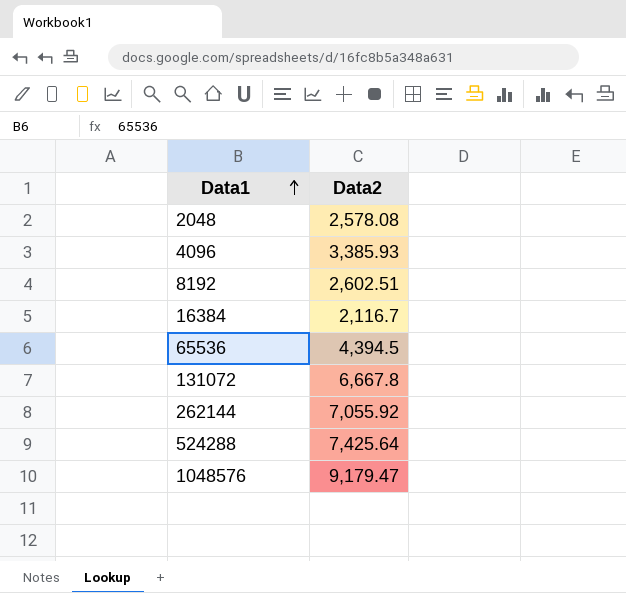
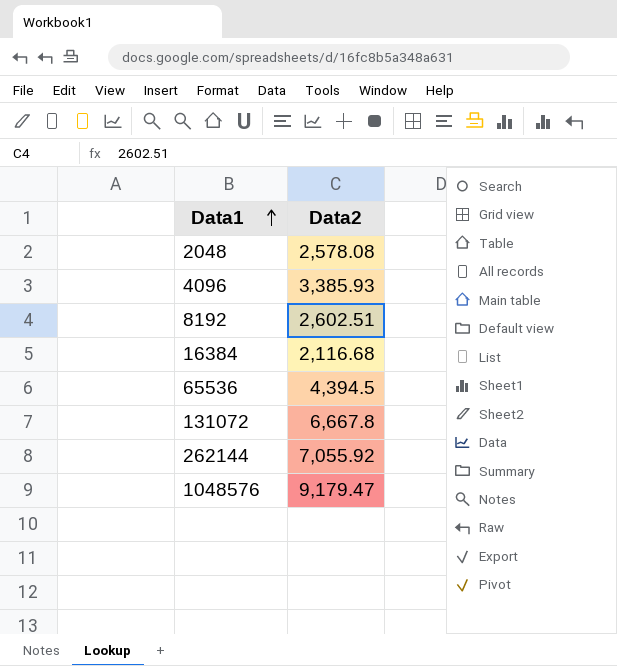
row 524288: 7,425.64 -> none
16384 | Data2: 2,116.7 -> 2,116.68

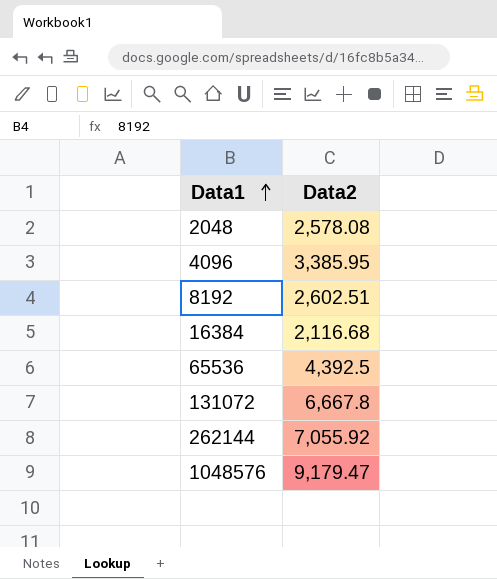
4096 | Data2: 3,385.93 -> 3,385.95
65536 | Data2: 4,394.5 -> 4,392.5

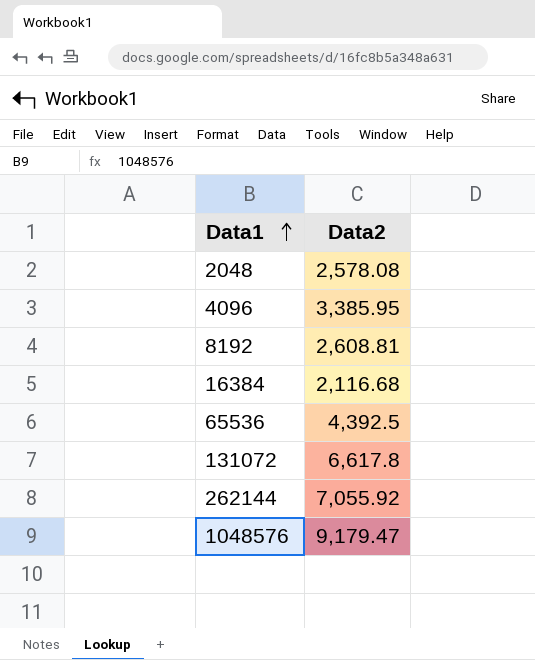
8192 | Data2: 2,602.51 -> 2,608.81
131072 | Data2: 6,667.8 -> 6,617.8

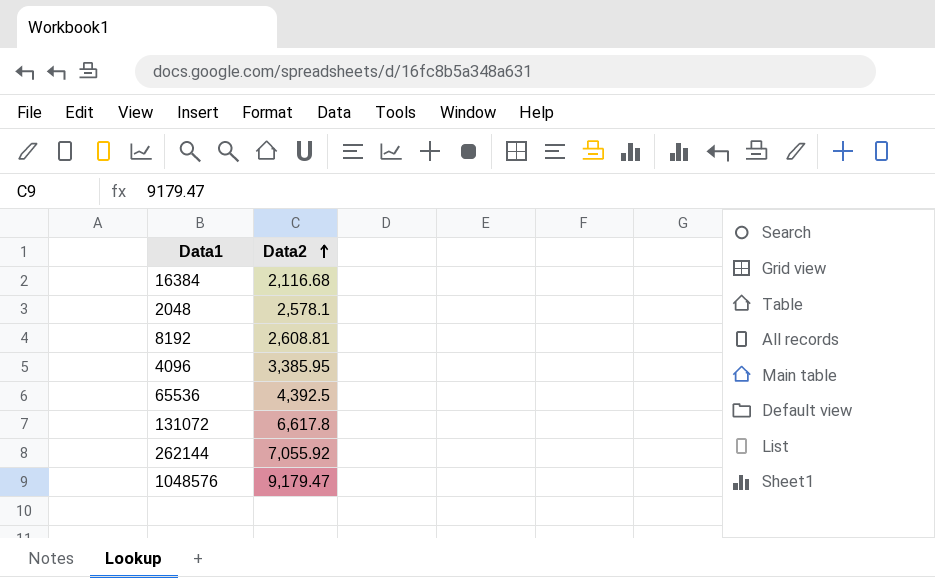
row order: Data1 ascending -> Data2 ascending
2048 | Data2: 2,578.08 -> 2,578.1

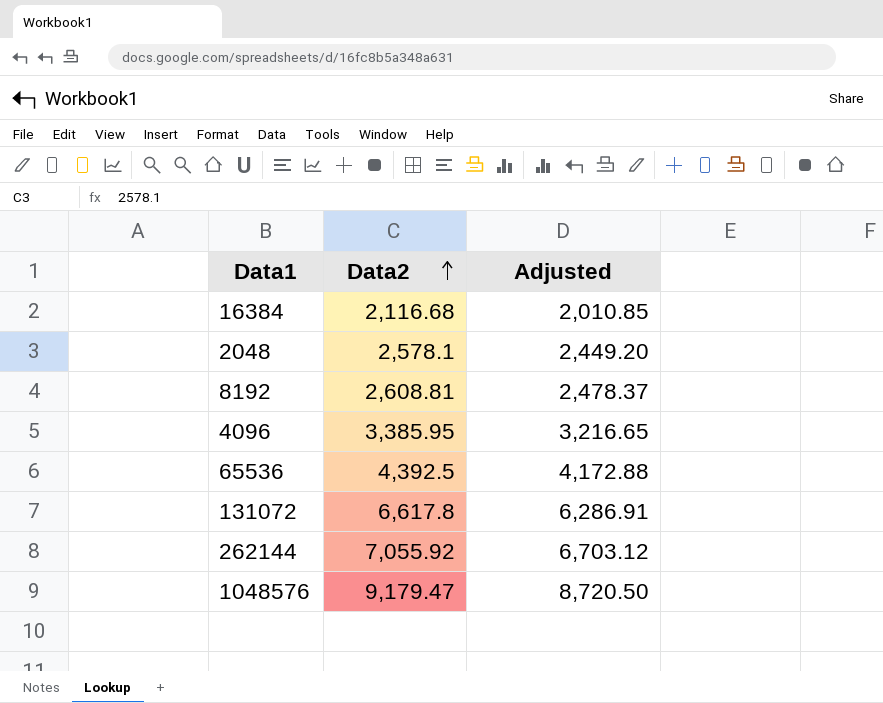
column Adjusted | formula: none -> [Data2] * 0.95

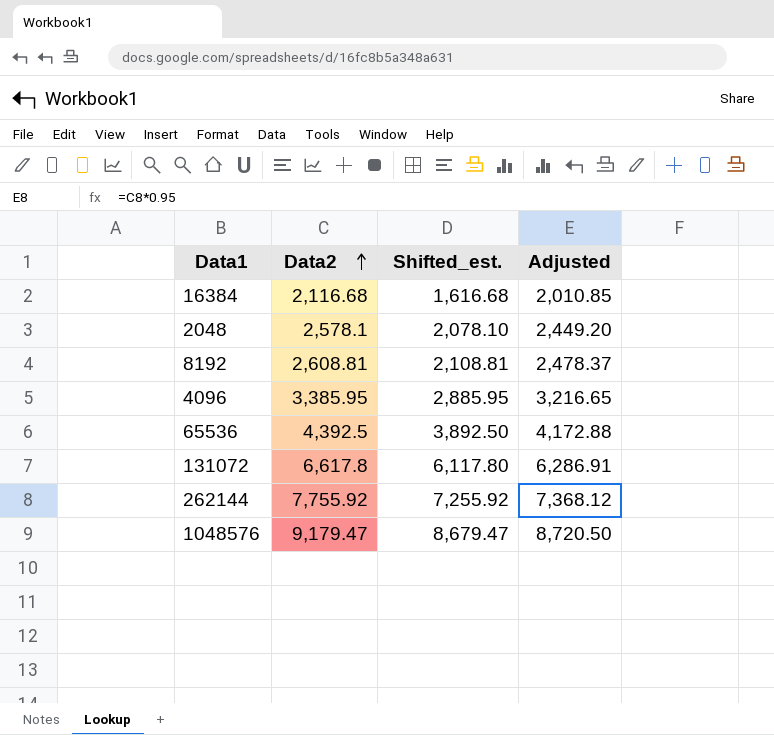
column Shifted_est. | formula: none -> [Data2] - 500
262144 | Data2: 7,055.92 -> 7,755.92
262144 | Adjusted: 6,703.12 -> 7,368.12

